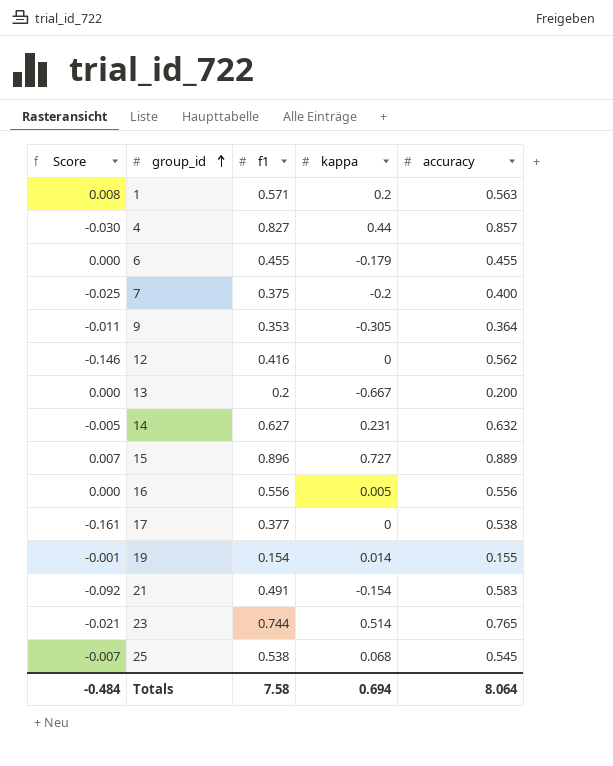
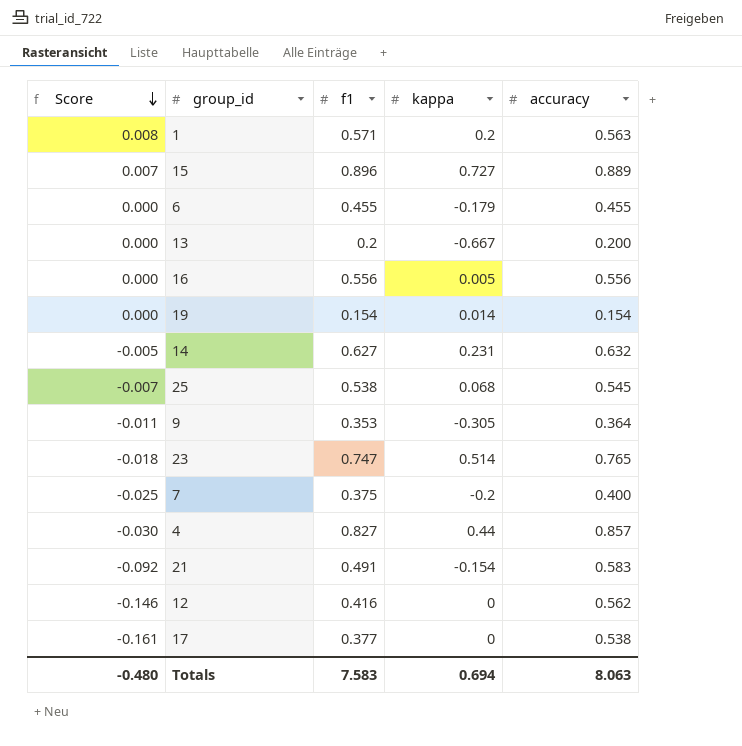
row order: group_id ascending -> Score descending
19 | Score: -0.001 -> 0.000
19 | accuracy: 0.155 -> 0.154
23 | Score: -0.021 -> -0.018
23 | f1: 0.744 -> 0.747
Totals | Score: -0.484 -> -0.480
Totals | f1: 7.58 -> 7.583
Totals | accuracy: 8.064 -> 8.063

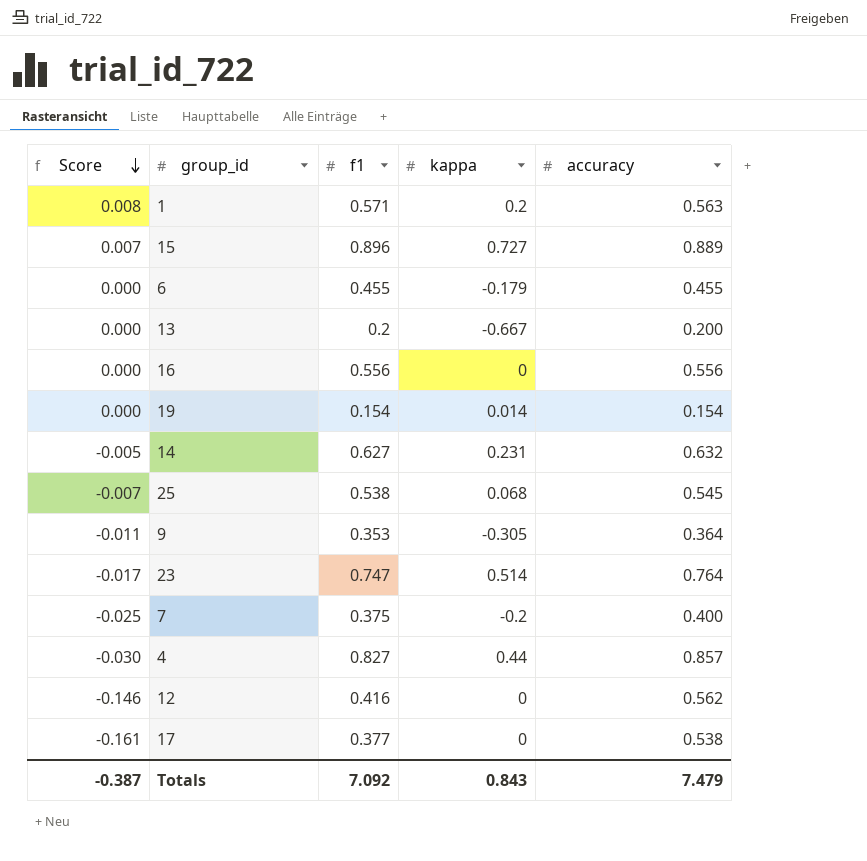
row 21: -0.092 | 0.491 | -0.154 | 0.583 -> none
16 | kappa: 0.005 -> 0
23 | Score: -0.018 -> -0.017
23 | accuracy: 0.765 -> 0.764
Totals | Score: -0.480 -> -0.387
Totals | f1: 7.583 -> 7.092
Totals | kappa: 0.694 -> 0.843
Totals | accuracy: 8.063 -> 7.479

